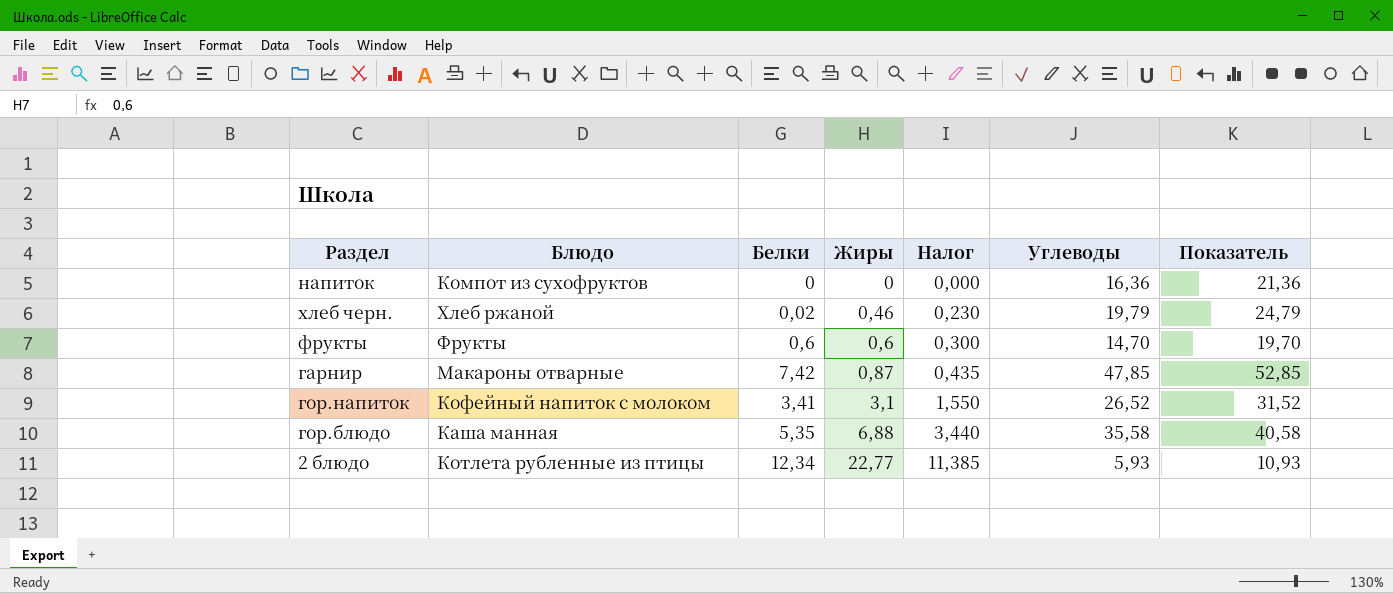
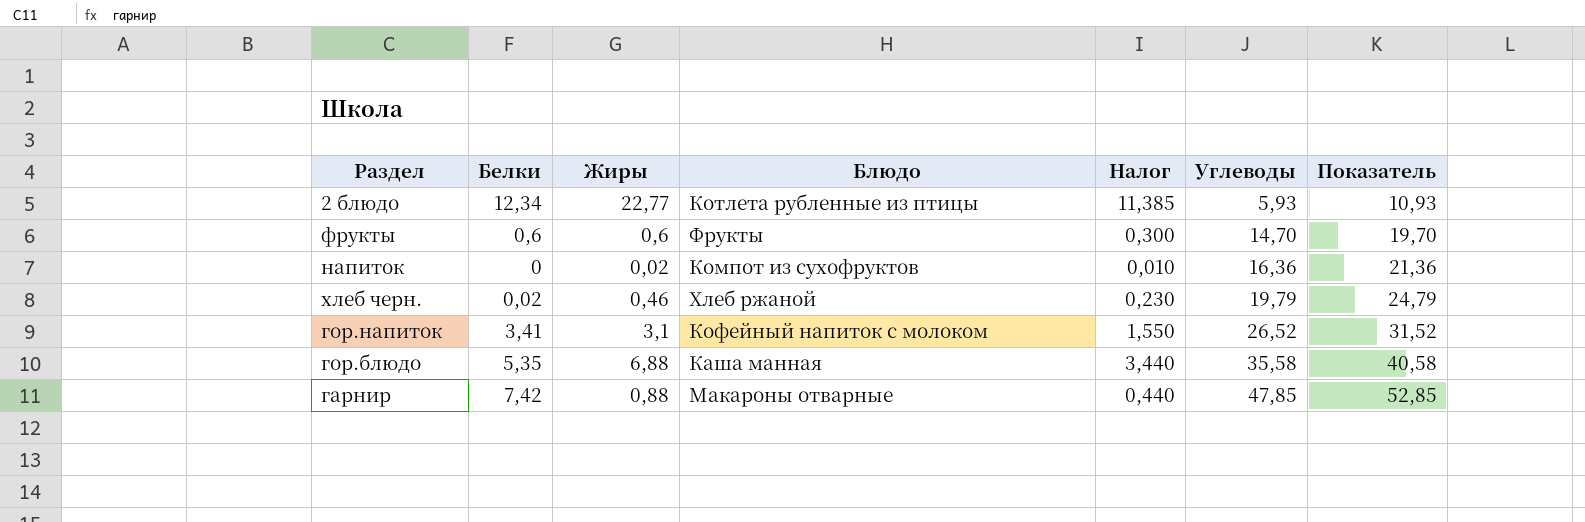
row order: Жиры ascending -> Углеводы ascending
column Блюдо | position: 2 -> 4
напиток | Жиры: 0 -> 0,02
напиток | Налог: 0,000 -> 0,010
гарнир | Жиры: 0,87 -> 0,88
гарнир | Налог: 0,435 -> 0,440

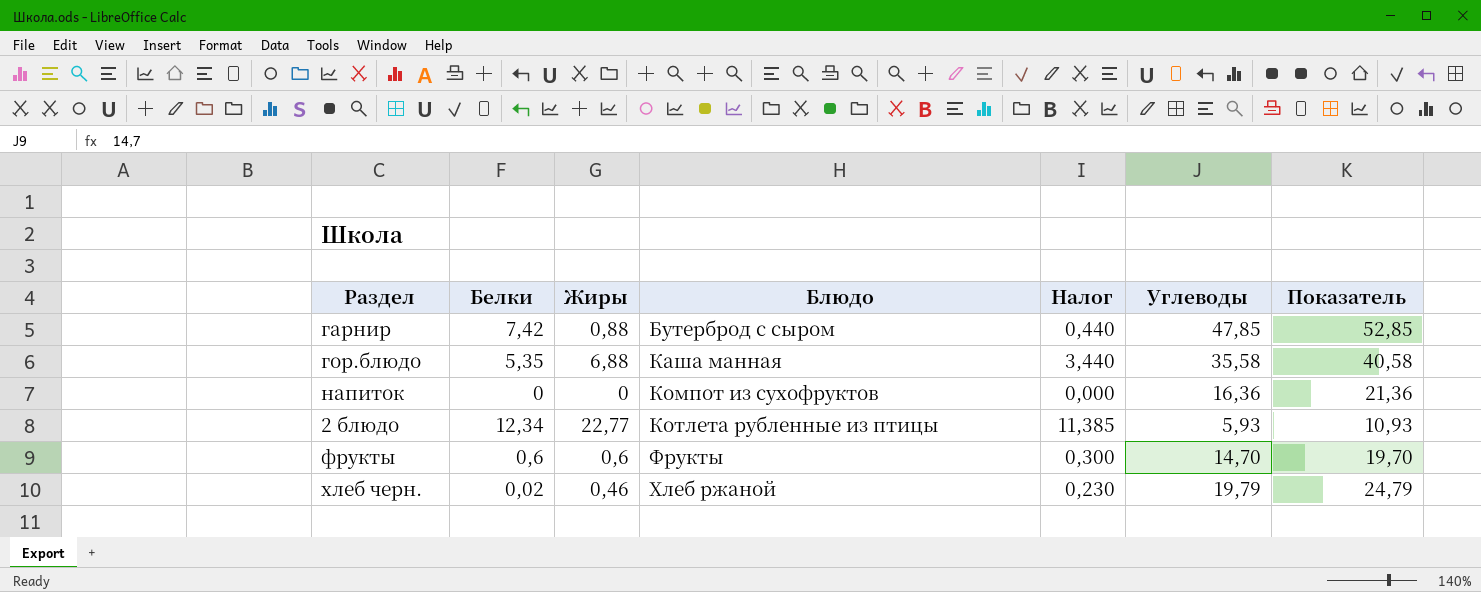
row order: Углеводы ascending -> Блюдо ascending
row гор.напиток: 3,41 | 3,1 | Кофейный напиток с молоком | 1,550 | 26,52 | 31,52 -> none
гарнир | Блюдо: Макароны отварные -> Бутерброд с сыром
напиток | Жиры: 0,02 -> 0
напиток | Налог: 0,010 -> 0,000

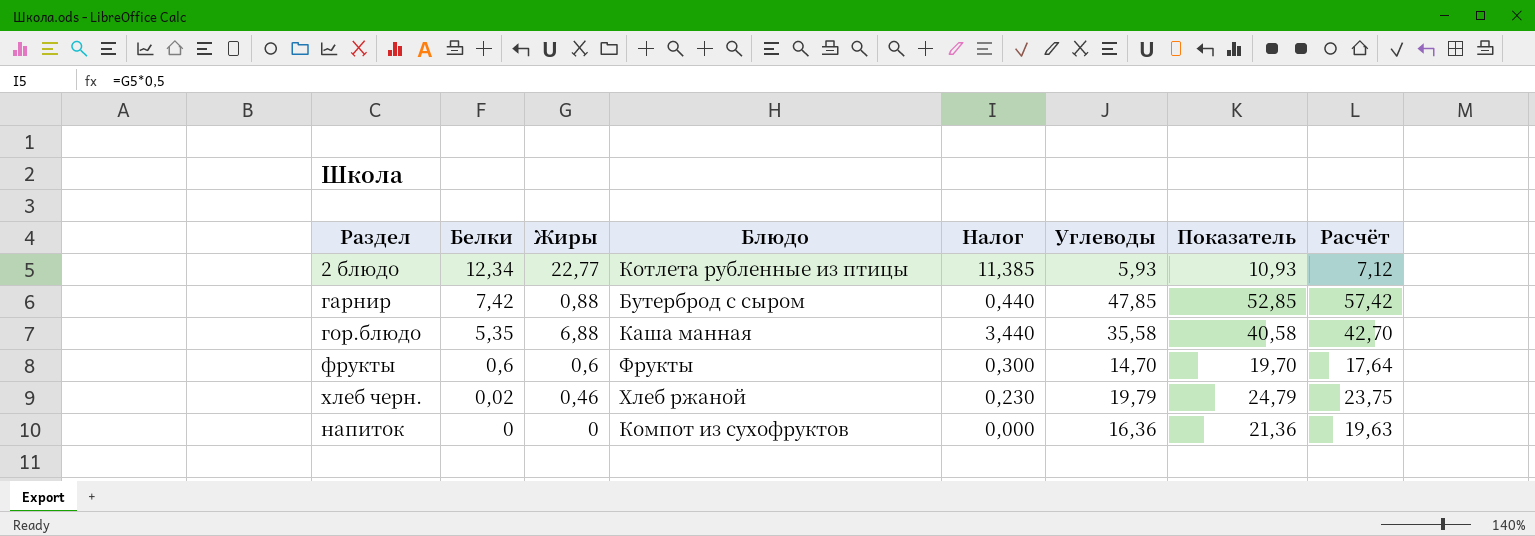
row order: Блюдо ascending -> Белки descending
column Расчёт | formula: none -> [Углеводы] * 1,2

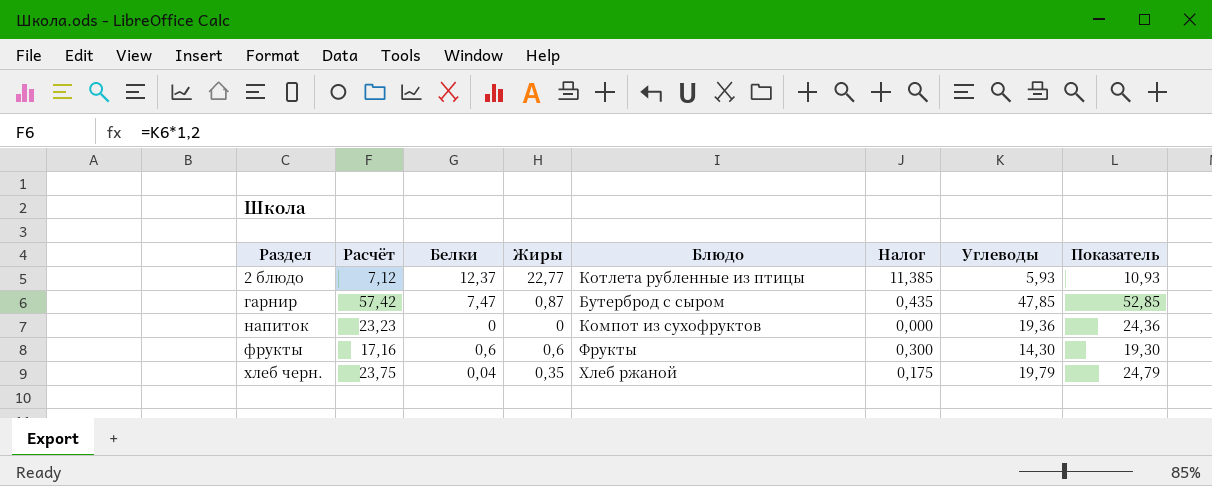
row order: Белки descending -> Раздел ascending
column Расчёт | position: 8 -> 2
row гор.блюдо: 5,35 | 6,88 | Каша манная | 3,440 | 35,58 | 40,58 | 42,70 -> none
2 блюдо | Белки: 12,34 -> 12,37
гарнир | Белки: 7,42 -> 7,47
гарнир | Жиры: 0,88 -> 0,87
гарнир | Налог: 0,440 -> 0,435
напиток | Расчёт: 19,63 -> 23,23
напиток | Углеводы: 16,36 -> 19,36
напиток | Показатель: 21,36 -> 24,36
фрукты | Расчёт: 17,64 -> 17,16
фрукты | Углеводы: 14,70 -> 14,30
фрукты | Показатель: 19,70 -> 19,30
хлеб черн. | Белки: 0,02 -> 0,04
хлеб черн. | Жиры: 0,46 -> 0,35
хлеб черн. | Налог: 0,230 -> 0,175

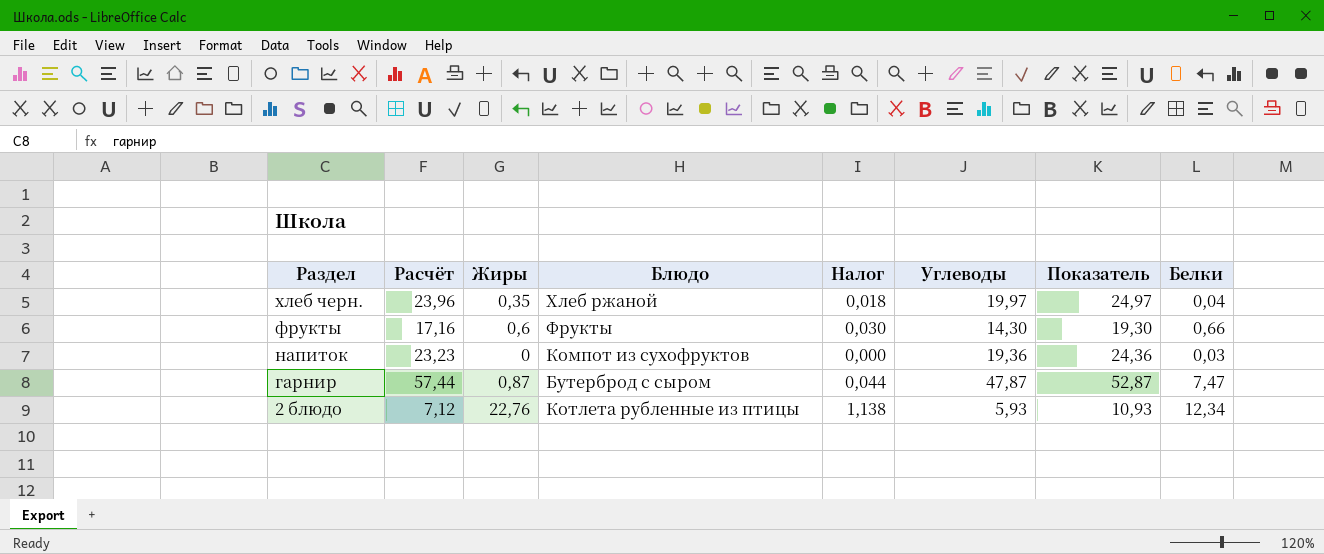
row order: Раздел ascending -> Раздел descending
column Налог | formula: [Жиры] * 0,5 -> [Жиры] * 0,05
column Белки | position: 3 -> 8
хлеб черн. | Расчёт: 23,75 -> 23,96
хлеб черн. | Углеводы: 19,79 -> 19,97
хлеб черн. | Показатель: 24,79 -> 24,97
фрукты | Белки: 0,6 -> 0,66
напиток | Белки: 0 -> 0,03
гарнир | Расчёт: 57,42 -> 57,44
гарнир | Углеводы: 47,85 -> 47,87
гарнир | Показатель: 52,85 -> 52,87
2 блюдо | Жиры: 22,77 -> 22,76
2 блюдо | Белки: 12,37 -> 12,34

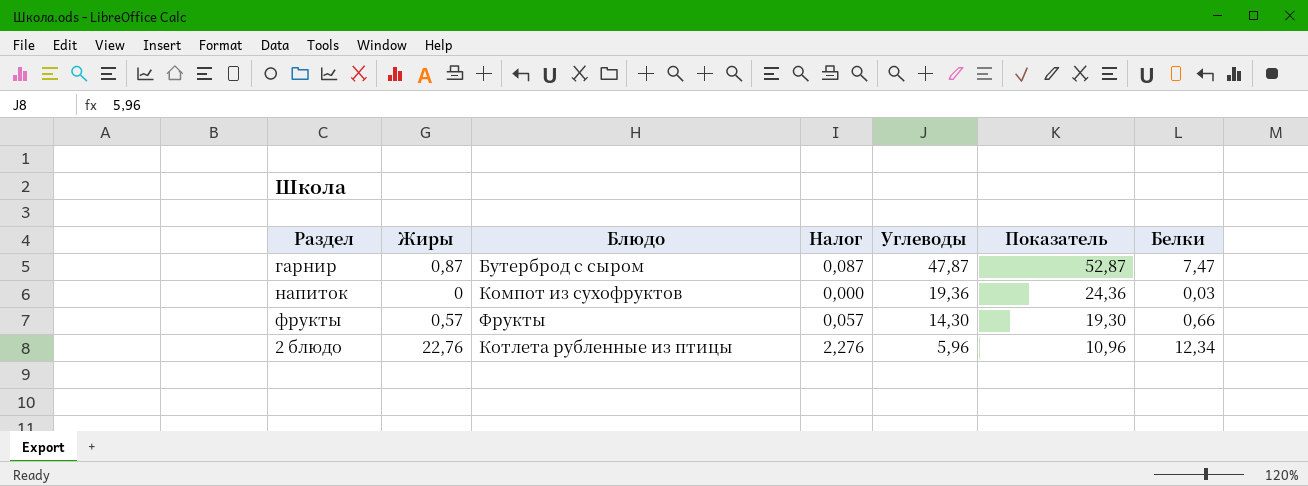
row order: Раздел descending -> Углеводы descending
column Расчёт | formula: [Углеводы] * 1,2 -> none
column Налог | formula: [Жиры] * 0,05 -> [Жиры] * 0,1
row хлеб черн.: 23,96 | 0,35 | Хлеб ржаной | 0,018 | 19,97 | 24,97 | 0,04 -> none
фрукты | Жиры: 0,6 -> 0,57
2 блюдо | Углеводы: 5,93 -> 5,96
2 блюдо | Показатель: 10,93 -> 10,96

